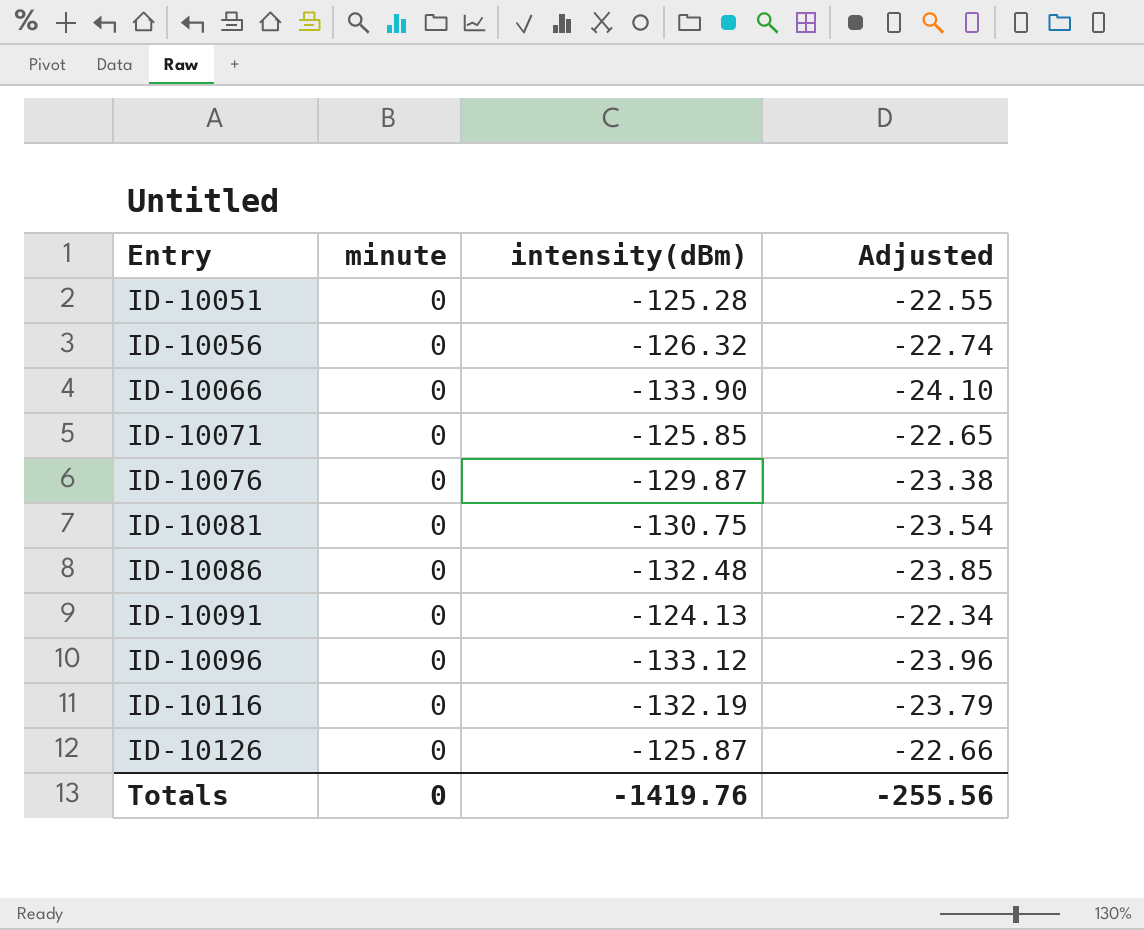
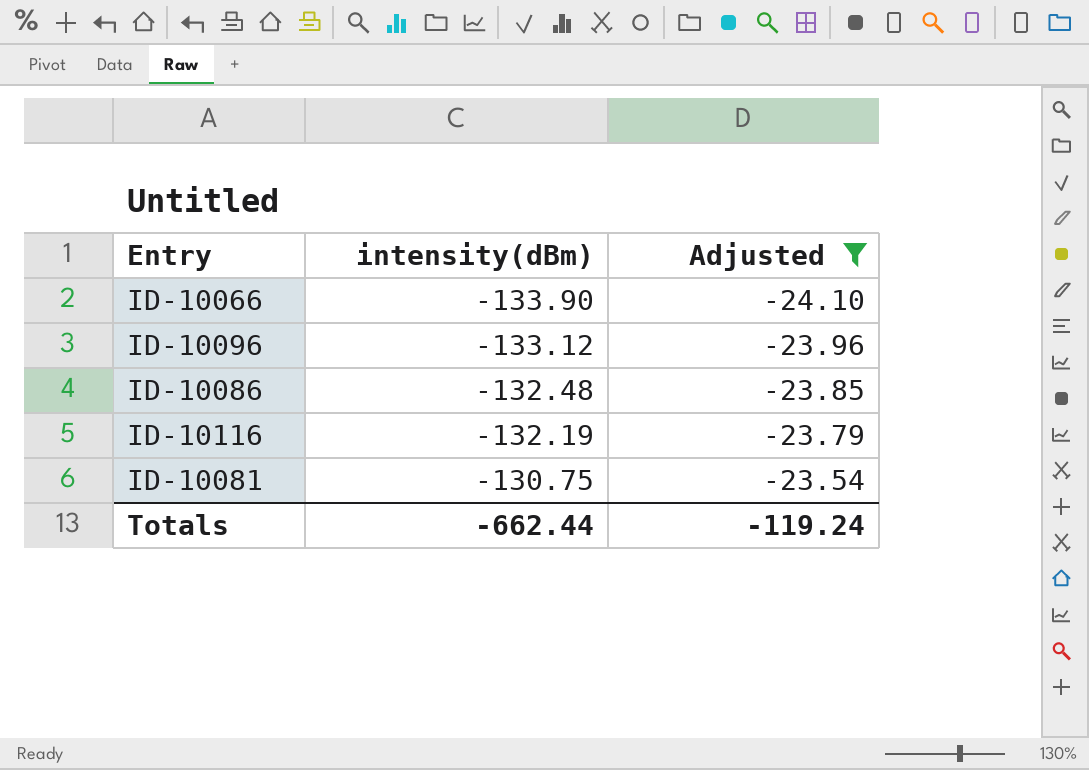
filter: none -> Adjusted <= -23.54
row order: Entry ascending -> intensity(dBm) ascending
column minute | position: 2 -> none
Totals | intensity(dBm): -1419.76 -> -662.44
Totals | Adjusted: -255.56 -> -119.24

